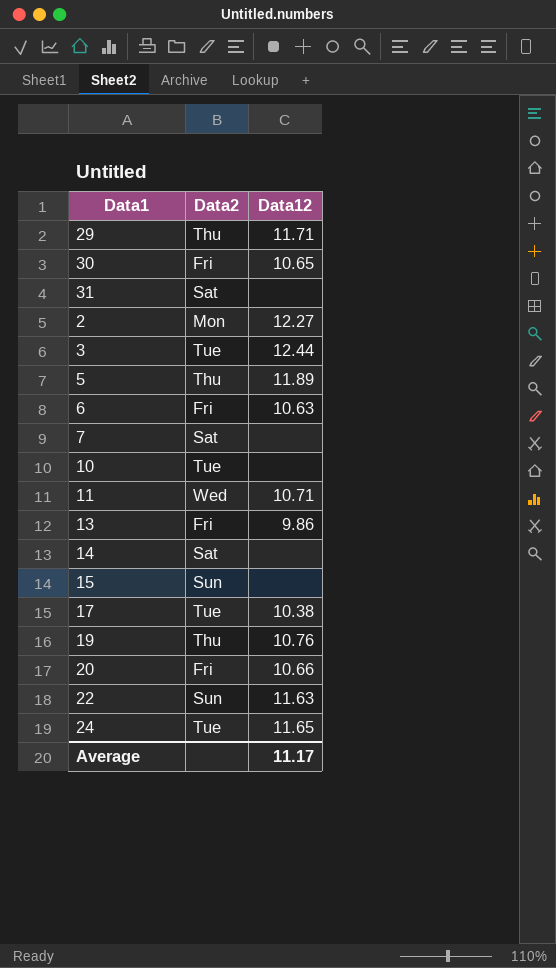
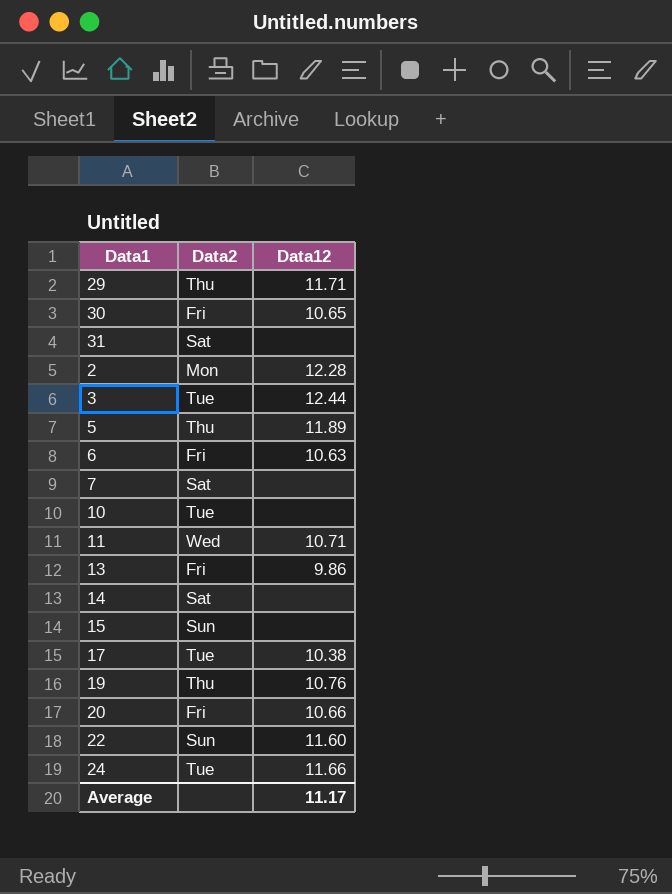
2 | Data12: 12.27 -> 12.28
22 | Data12: 11.63 -> 11.60
24 | Data12: 11.65 -> 11.66

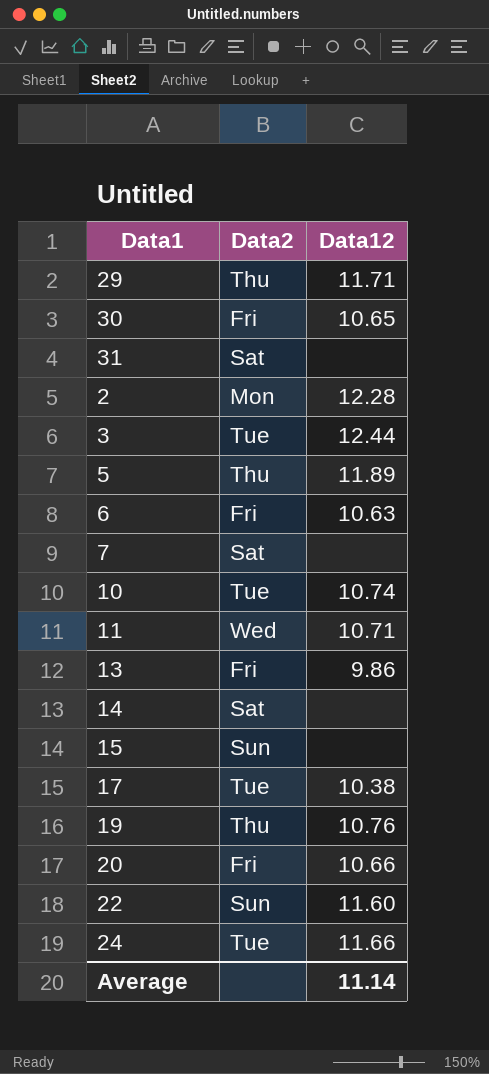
10 | Data12: none -> 10.74
Average | Data12: 11.17 -> 11.14

